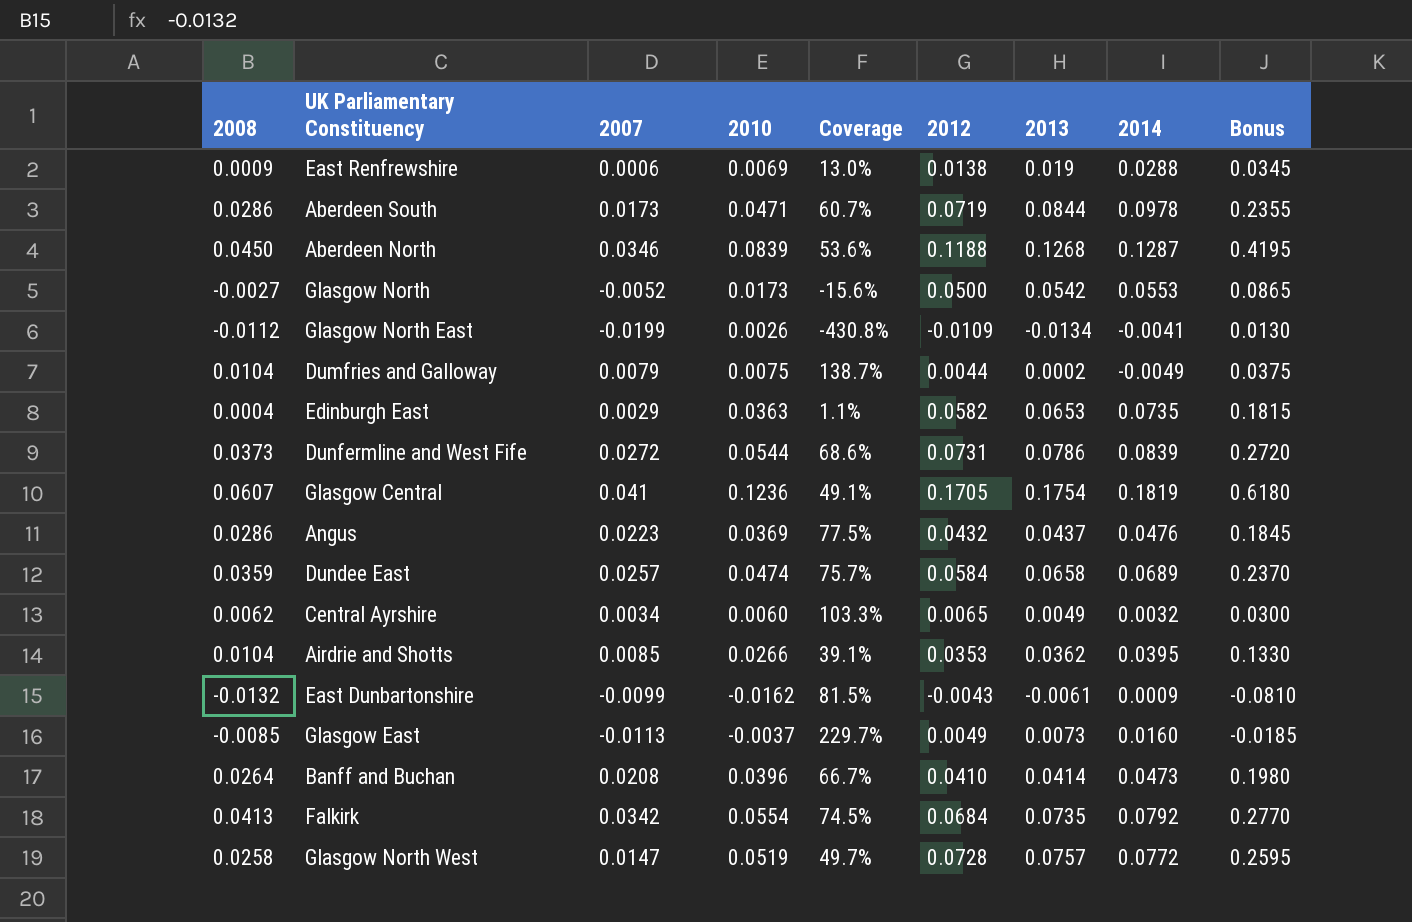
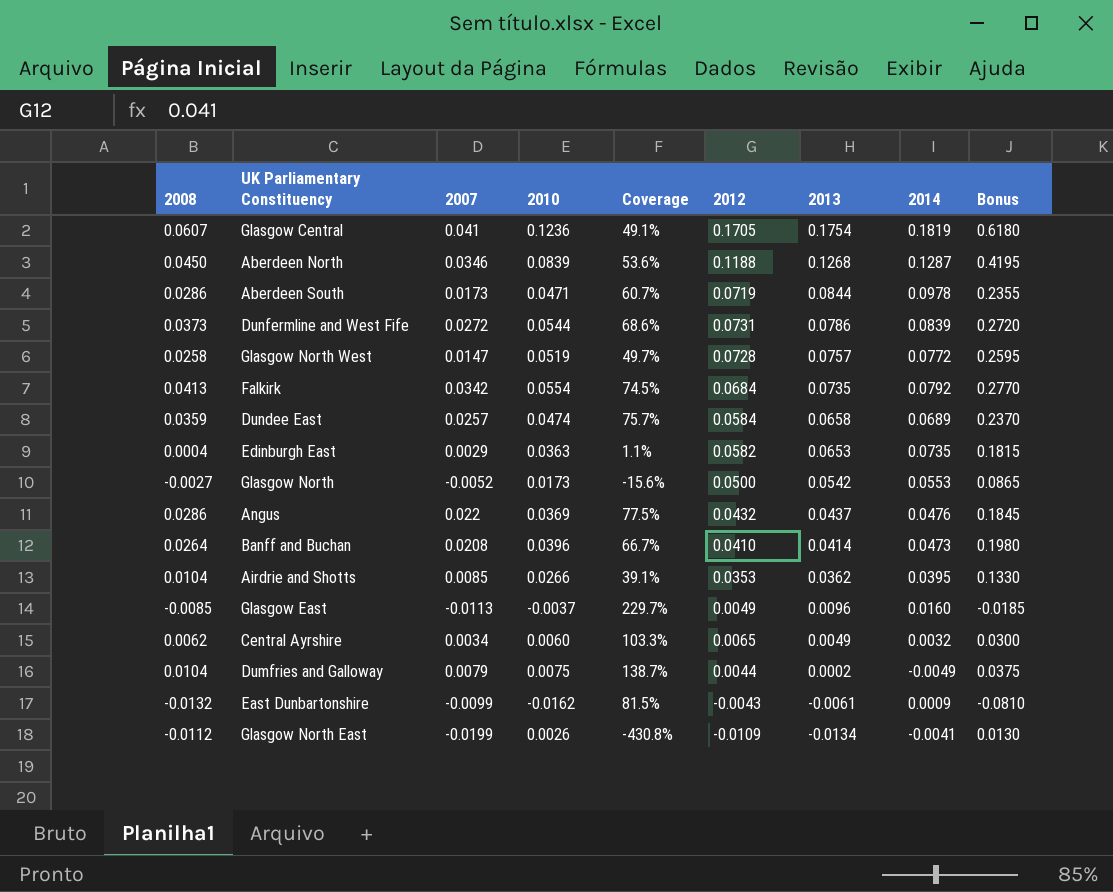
row order: none -> 2013 descending
row East Renfrewshire: 0.0009 | 0.0006 | 0.0069 | 13.0% | 0.0138 | 0.019 | 0.0288 | 0.0345 -> none
Angus | 2007: 0.0223 -> 0.022
Glasgow East | 2013: 0.0073 -> 0.0096

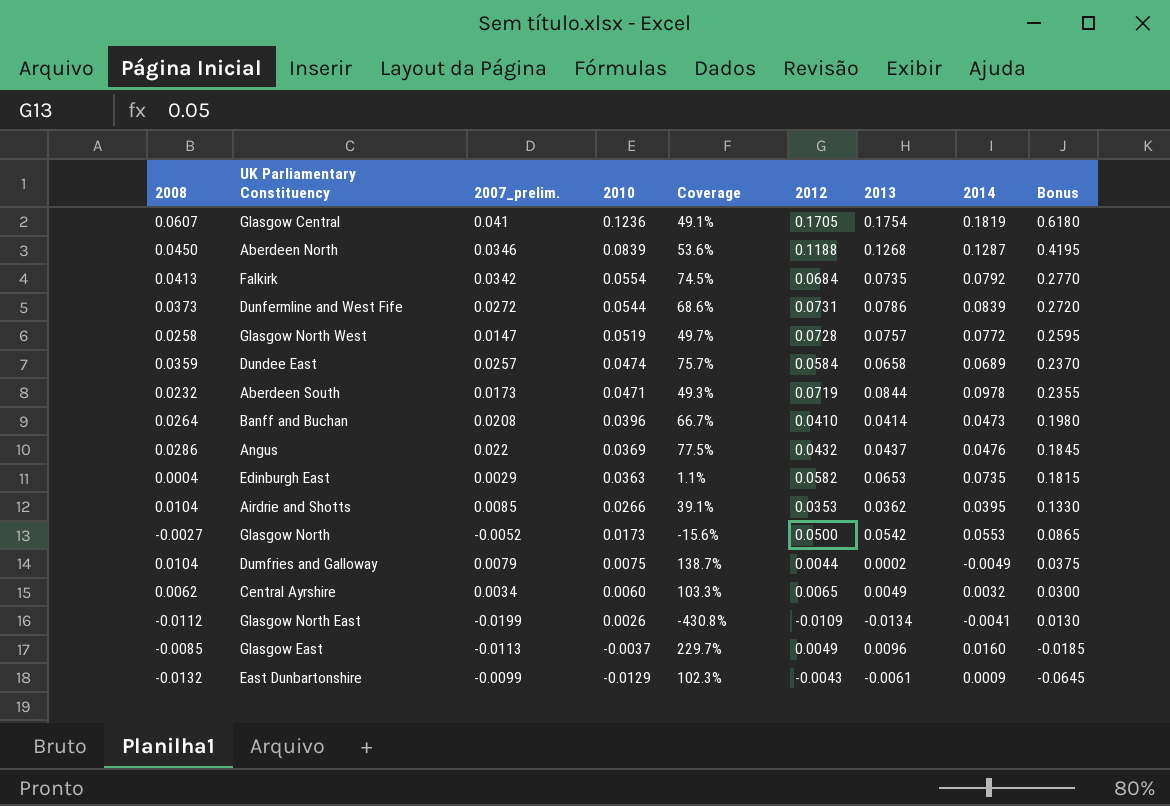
row order: 2013 descending -> 2010 descending
column name: 2007 -> 2007_prelim.
Aberdeen South | 2008: 0.0286 -> 0.0232
Aberdeen South | Coverage: 60.7% -> 49.3%
East Dunbartonshire | 2010: -0.0162 -> -0.0129
East Dunbartonshire | Coverage: 81.5% -> 102.3%
East Dunbartonshire | Bonus: -0.0810 -> -0.0645

